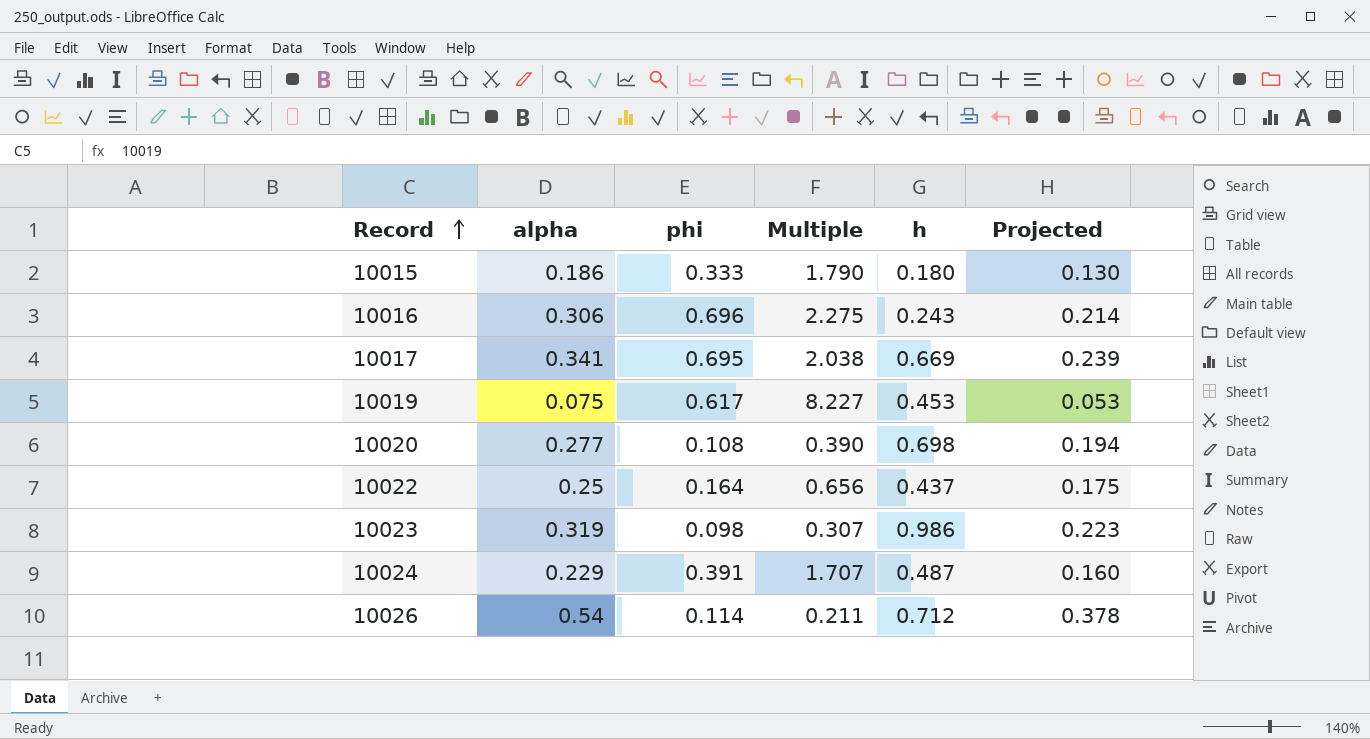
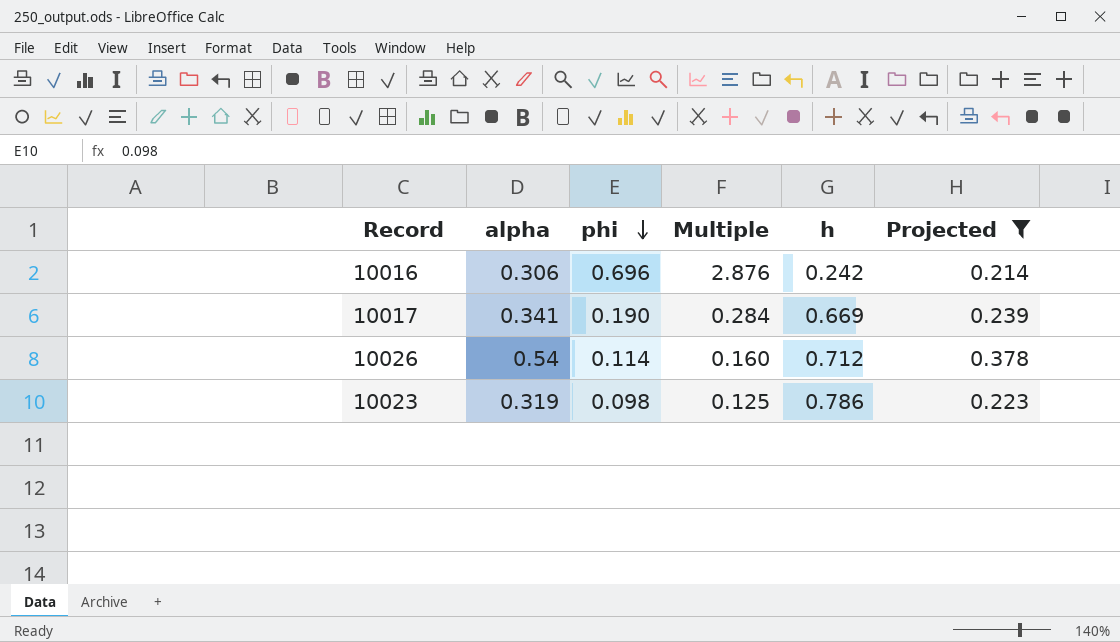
filter: none -> Projected >= 0.214
row order: Record ascending -> phi descending
column Multiple | formula: [phi] / [alpha] -> [phi] / [h]
10016 | h: 0.243 -> 0.242
10017 | phi: 0.695 -> 0.190
10023 | h: 0.986 -> 0.786

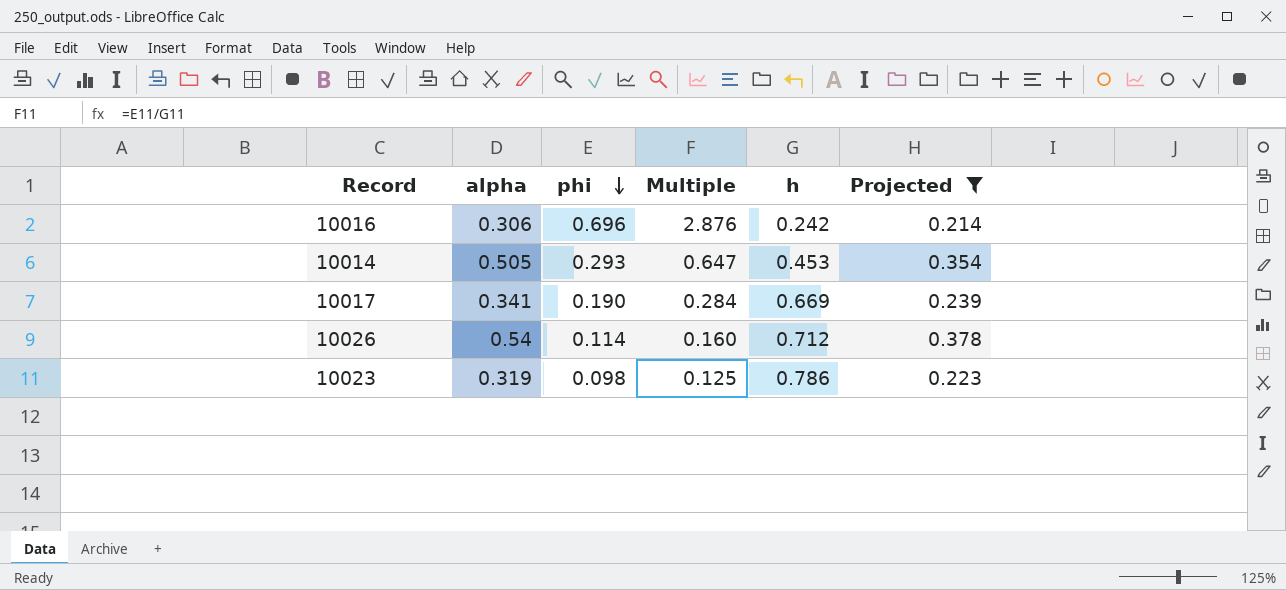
row 10014: none -> 0.505 | 0.293 | 0.647 | 0.453 | 0.354

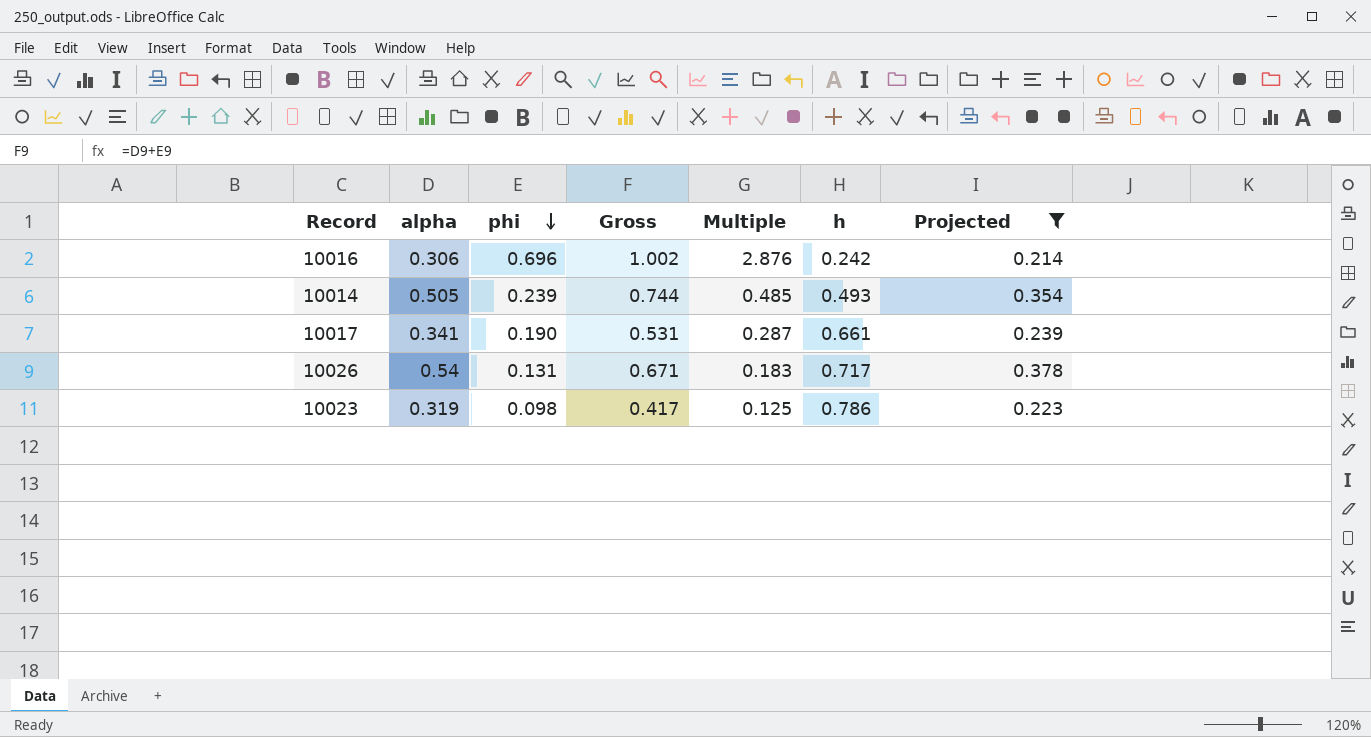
column Gross | formula: none -> [alpha] + [phi]
10014 | phi: 0.293 -> 0.239
10014 | Multiple: 0.647 -> 0.485
10014 | h: 0.453 -> 0.493
10017 | Multiple: 0.284 -> 0.287
10017 | h: 0.669 -> 0.661
10026 | phi: 0.114 -> 0.131
10026 | Multiple: 0.160 -> 0.183
10026 | h: 0.712 -> 0.717

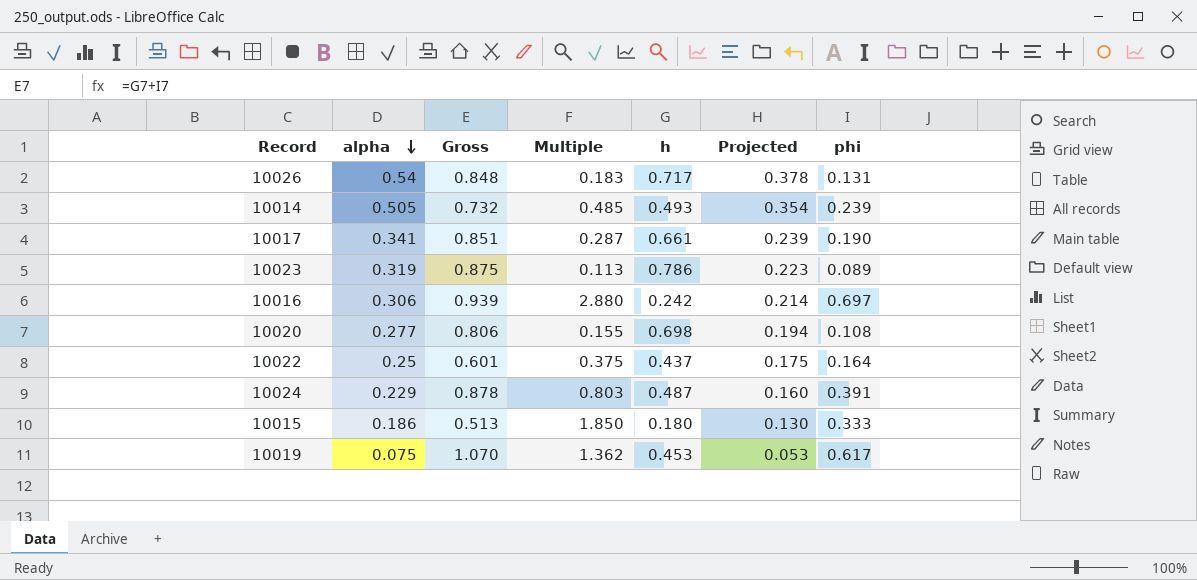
filter: Projected >= 0.214 -> none
row order: phi descending -> alpha descending
column Gross | formula: [alpha] + [phi] -> [h] + [phi]
column phi | position: 3 -> 7
10023 | Multiple: 0.125 -> 0.113
10023 | phi: 0.098 -> 0.089
10016 | Multiple: 2.876 -> 2.880
10016 | phi: 0.696 -> 0.697

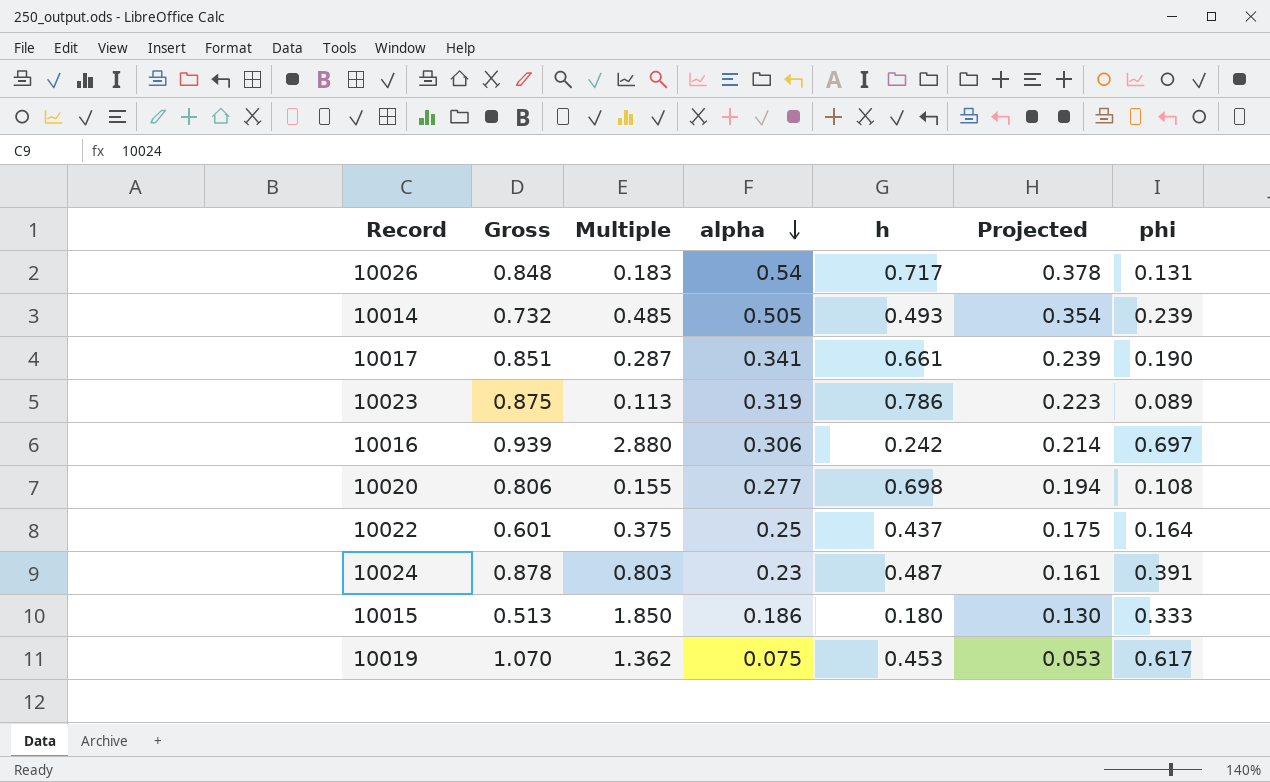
column alpha | position: 2 -> 4
10024 | alpha: 0.229 -> 0.23
10024 | Projected: 0.160 -> 0.161

